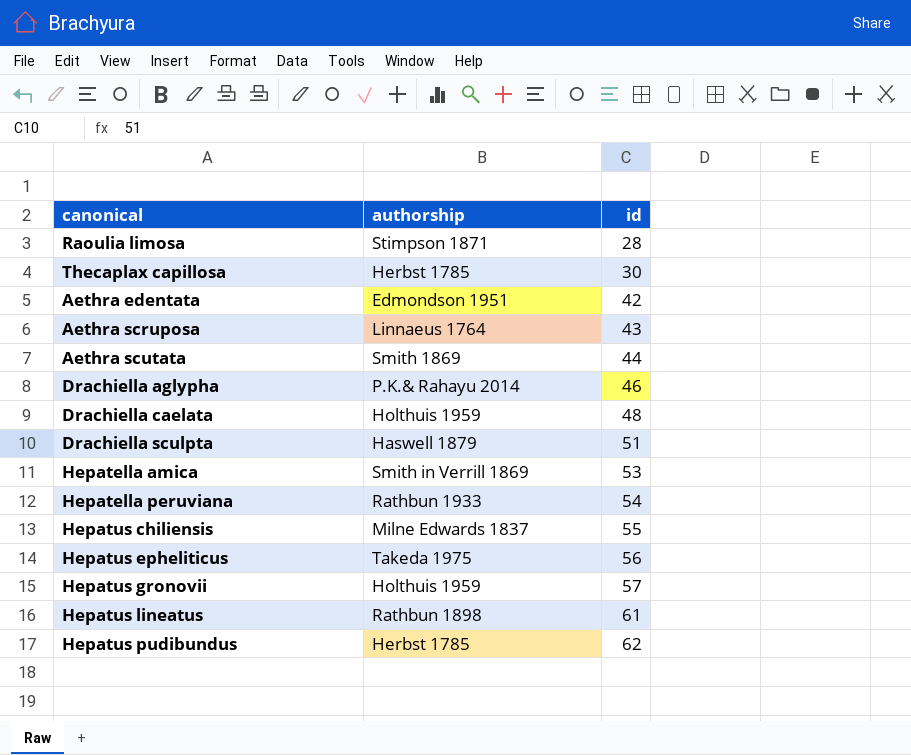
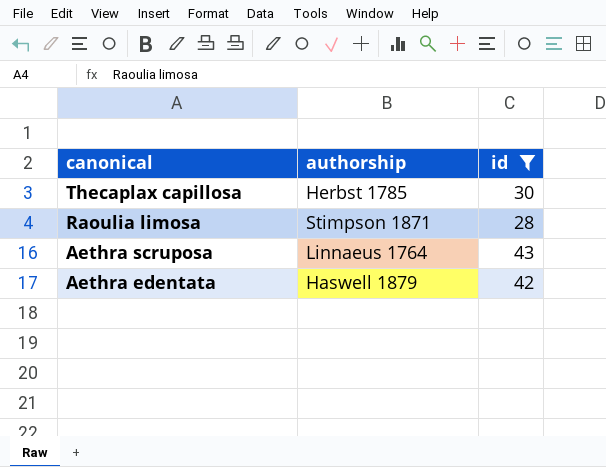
filter: none -> id <= 43
row order: id ascending -> canonical descending
Aethra edentata | authorship: Edmondson 1951 -> Haswell 1879

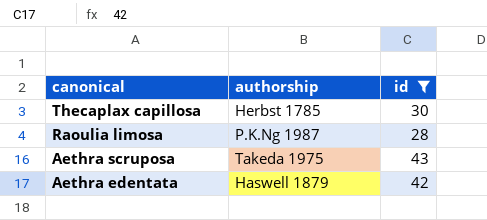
Raoulia limosa | authorship: Stimpson 1871 -> P.K.Ng 1987
Aethra scruposa | authorship: Linnaeus 1764 -> Takeda 1975

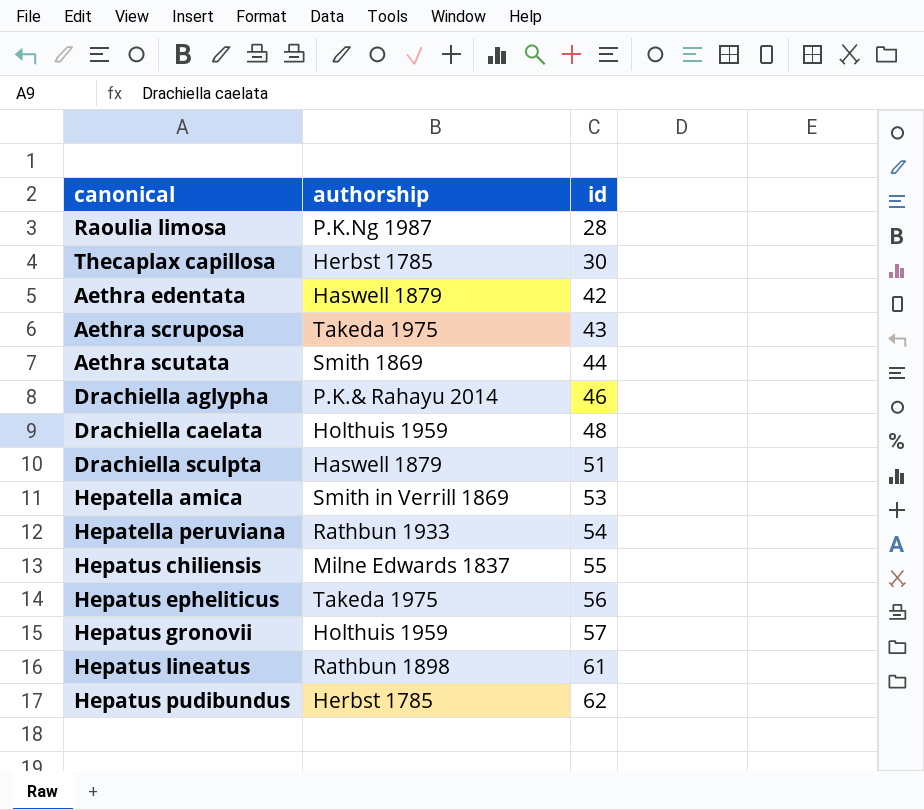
filter: id <= 43 -> none
row order: canonical descending -> id ascending

